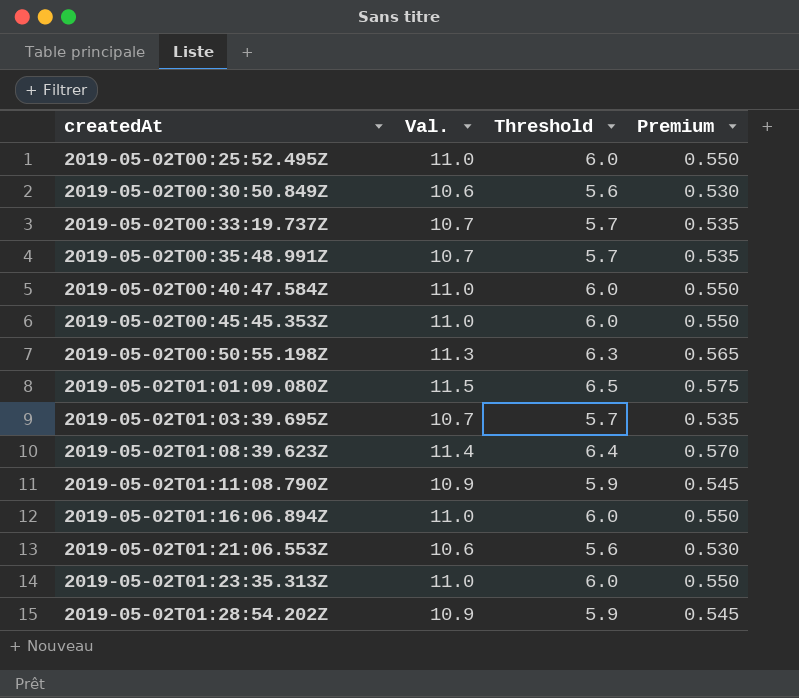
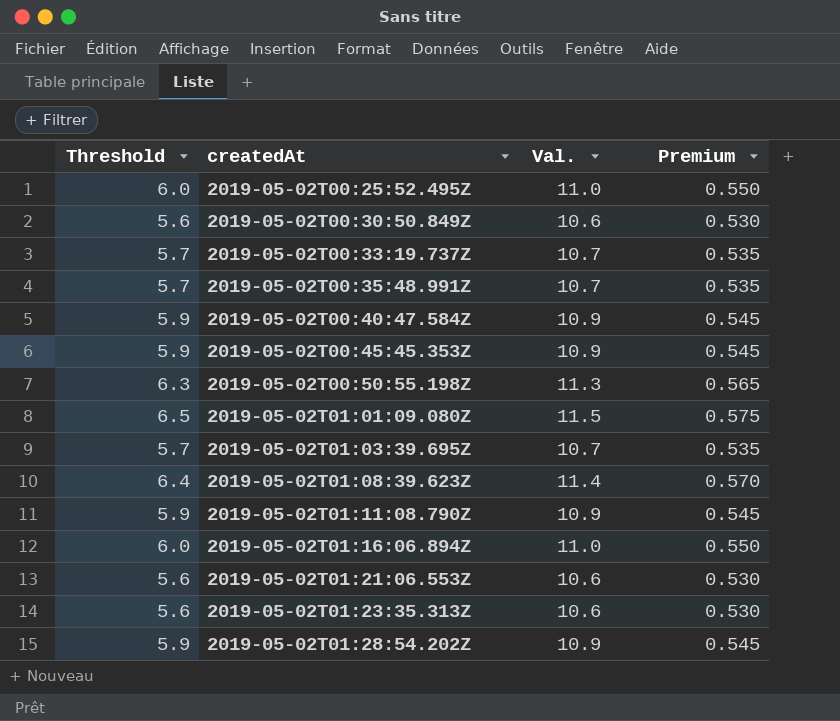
column Threshold | position: 3 -> 1
2019-05-02T00:40:47.584Z | Threshold: 6.0 -> 5.9
2019-05-02T00:40:47.584Z | Val.: 11.0 -> 10.9
2019-05-02T00:40:47.584Z | Premium: 0.550 -> 0.545
2019-05-02T00:45:45.353Z | Threshold: 6.0 -> 5.9
2019-05-02T00:45:45.353Z | Val.: 11.0 -> 10.9
2019-05-02T00:45:45.353Z | Premium: 0.550 -> 0.545
2019-05-02T01:23:35.313Z | Threshold: 6.0 -> 5.6
2019-05-02T01:23:35.313Z | Val.: 11.0 -> 10.6
2019-05-02T01:23:35.313Z | Premium: 0.550 -> 0.530

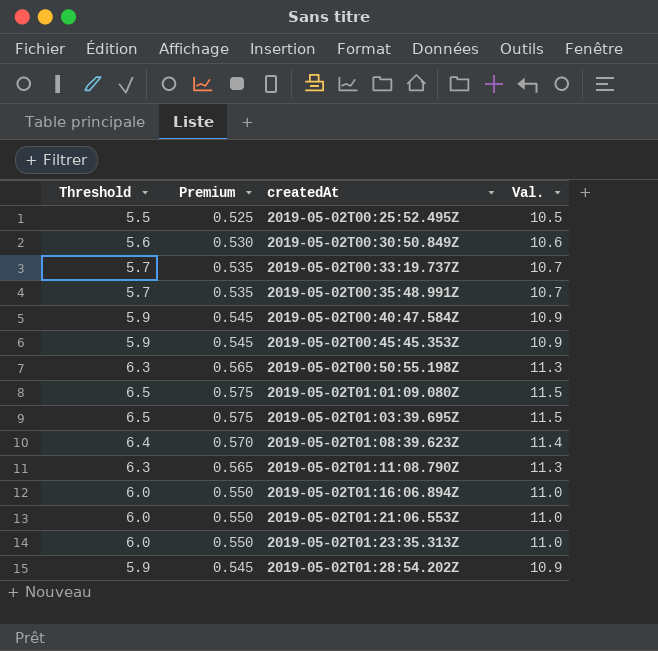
column Premium | position: 4 -> 2
2019-05-02T00:25:52.495Z | Threshold: 6.0 -> 5.5
2019-05-02T00:25:52.495Z | Premium: 0.550 -> 0.525
2019-05-02T00:25:52.495Z | Val.: 11.0 -> 10.5
2019-05-02T01:03:39.695Z | Threshold: 5.7 -> 6.5
2019-05-02T01:03:39.695Z | Premium: 0.535 -> 0.575
2019-05-02T01:03:39.695Z | Val.: 10.7 -> 11.5
2019-05-02T01:11:08.790Z | Threshold: 5.9 -> 6.3
2019-05-02T01:11:08.790Z | Premium: 0.545 -> 0.565
2019-05-02T01:11:08.790Z | Val.: 10.9 -> 11.3
2019-05-02T01:21:06.553Z | Threshold: 5.6 -> 6.0
2019-05-02T01:21:06.553Z | Premium: 0.530 -> 0.550
2019-05-02T01:21:06.553Z | Val.: 10.6 -> 11.0
2019-05-02T01:23:35.313Z | Threshold: 5.6 -> 6.0
2019-05-02T01:23:35.313Z | Premium: 0.530 -> 0.550
2019-05-02T01:23:35.313Z | Val.: 10.6 -> 11.0

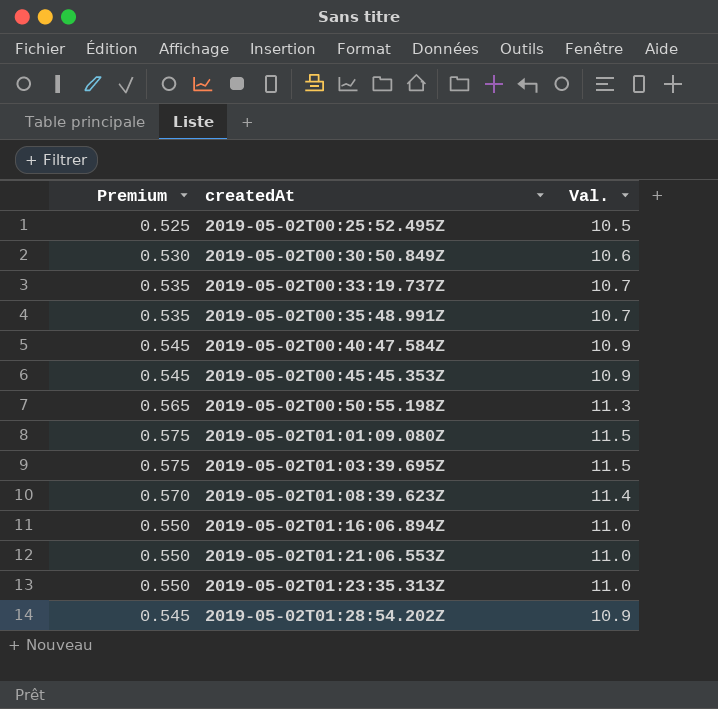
column Threshold | formula: [Val.] - 5 -> none
row 2019-05-02T01:11:08.790Z: 6.3 | 0.565 | 11.3 -> none

